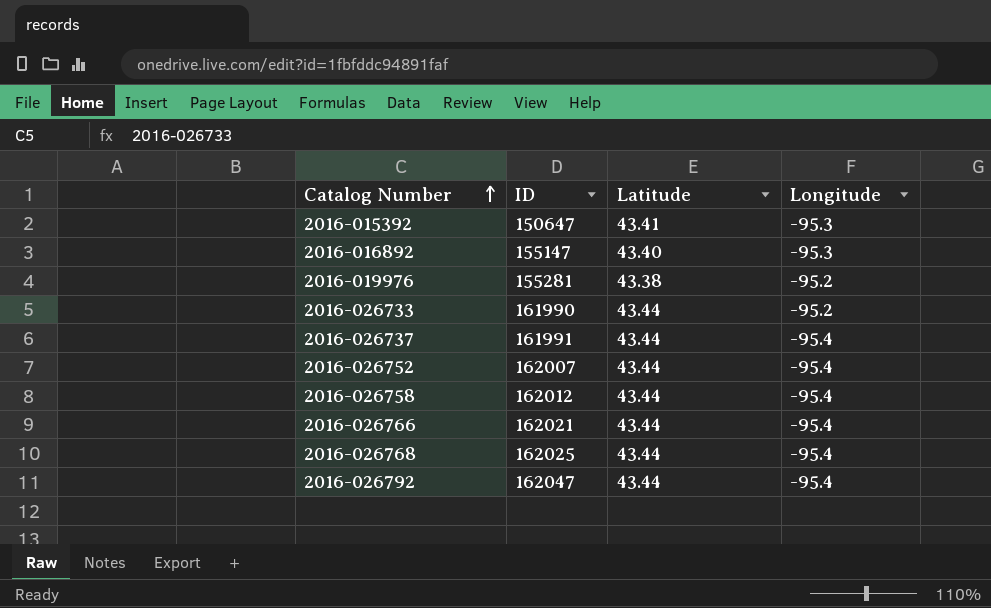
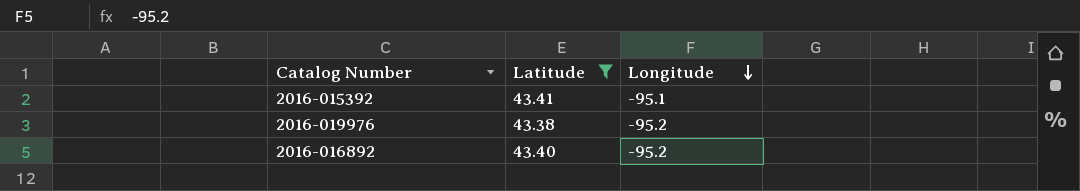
filter: none -> Latitude != 43.44
row order: Catalog Number ascending -> Longitude descending
column ID | position: 2 -> none
2016-015392 | Longitude: -95.3 -> -95.1
2016-016892 | Longitude: -95.3 -> -95.2

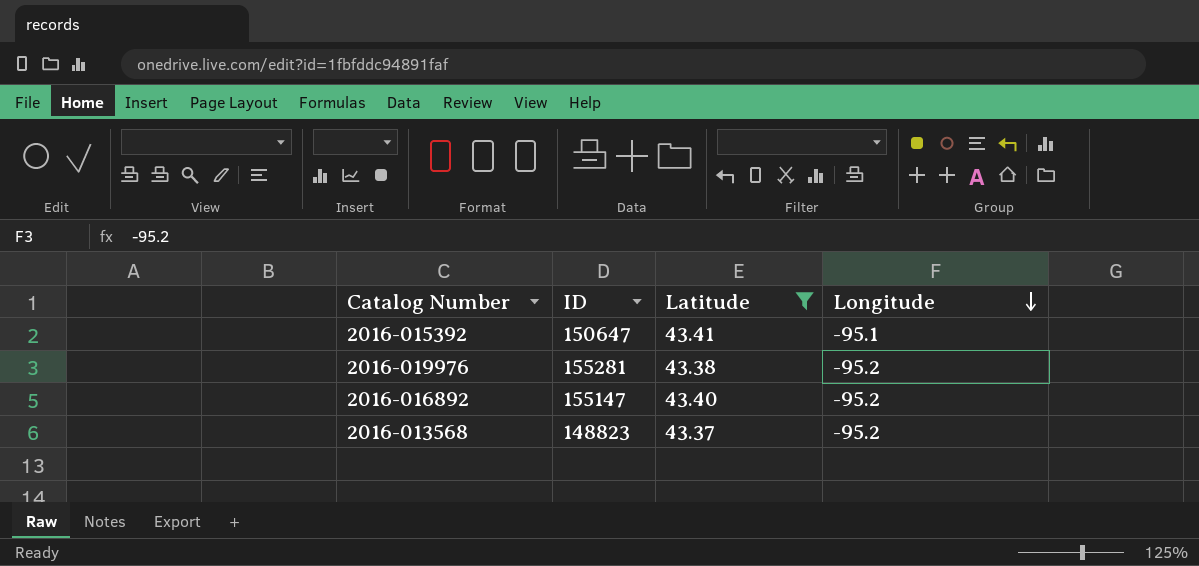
column ID | position: none -> 2
row 2016-013568: none -> 148823 | 43.37 | -95.2

